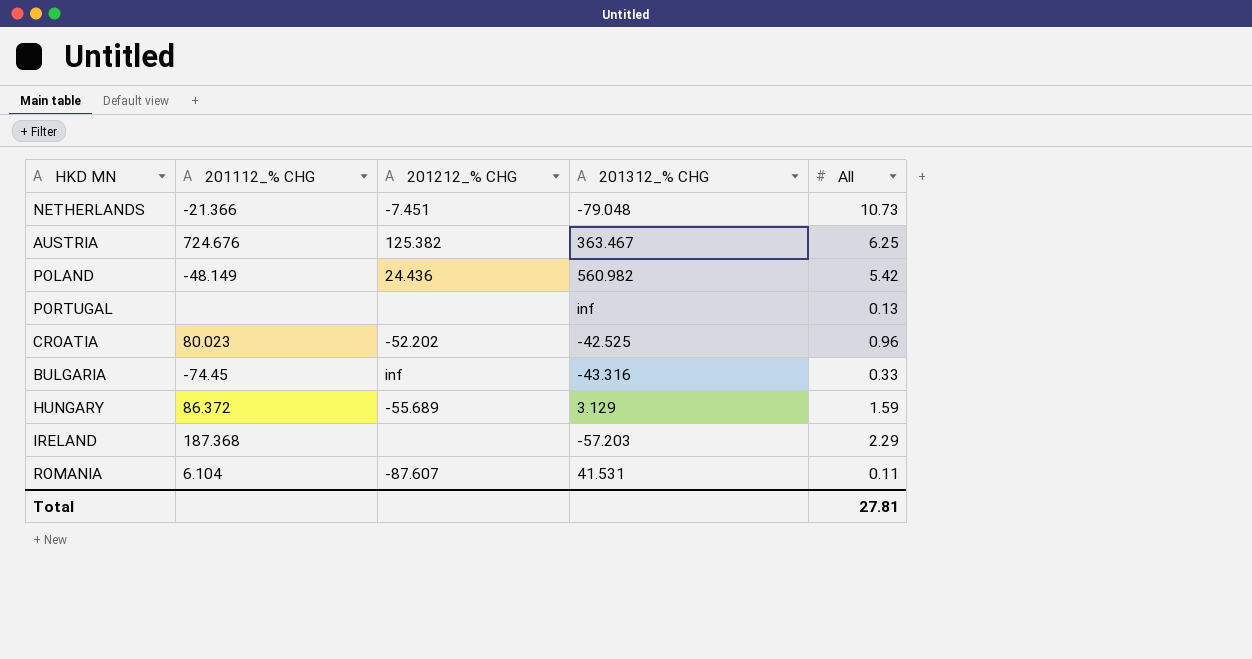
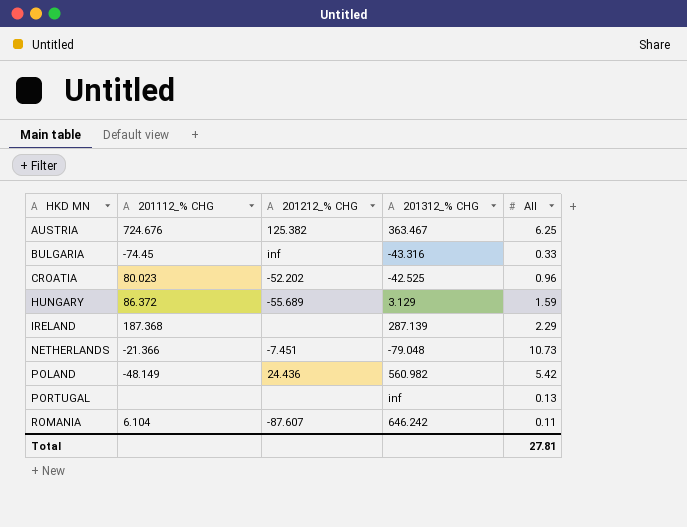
row order: none -> HKD MN ascending
IRELAND | 201312_% CHG: -57.203 -> 287.139
ROMANIA | 201312_% CHG: 41.531 -> 646.242

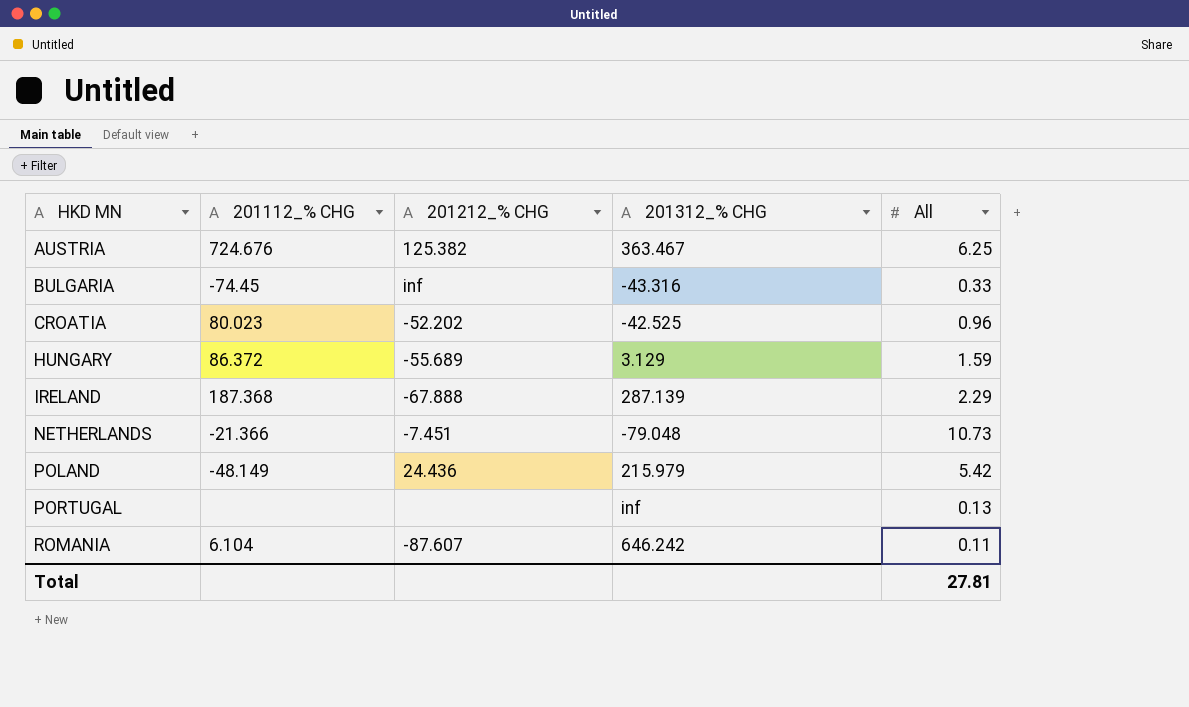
IRELAND | 201212_% CHG: none -> -67.888
POLAND | 201312_% CHG: 560.982 -> 215.979

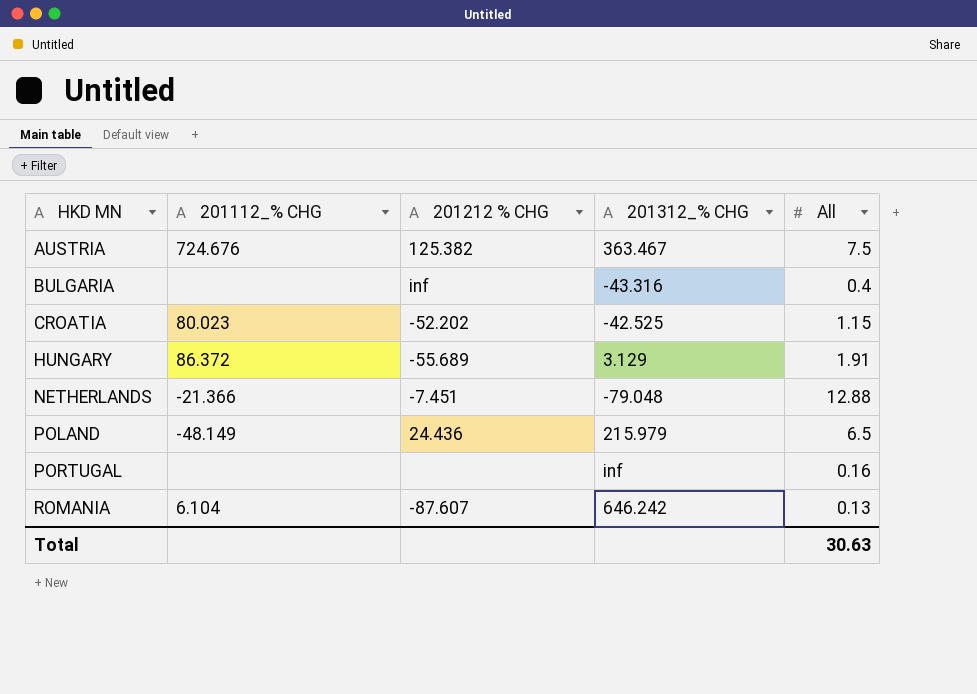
column name: 201212_% CHG -> 201212 % CHG
row IRELAND: 187.368 | -67.888 | 287.139 | 2.29 -> none
AUSTRIA | All: 6.25 -> 7.5
BULGARIA | 201112_% CHG: -74.45 -> none
BULGARIA | All: 0.33 -> 0.4
CROATIA | All: 0.96 -> 1.15
HUNGARY | All: 1.59 -> 1.91
NETHERLANDS | All: 10.73 -> 12.88
POLAND | All: 5.42 -> 6.5
PORTUGAL | All: 0.13 -> 0.16
ROMANIA | All: 0.11 -> 0.13
Total | All: 27.81 -> 30.63

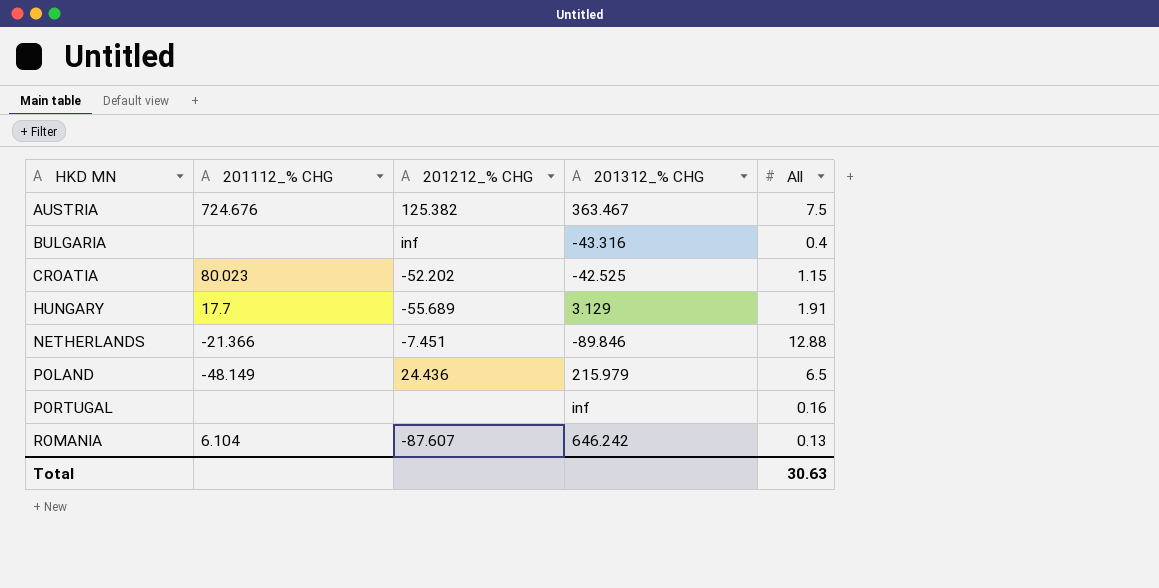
column name: 201212 % CHG -> 201212_% CHG
HUNGARY | 201112_% CHG: 86.372 -> 17.7
NETHERLANDS | 201312_% CHG: -79.048 -> -89.846

